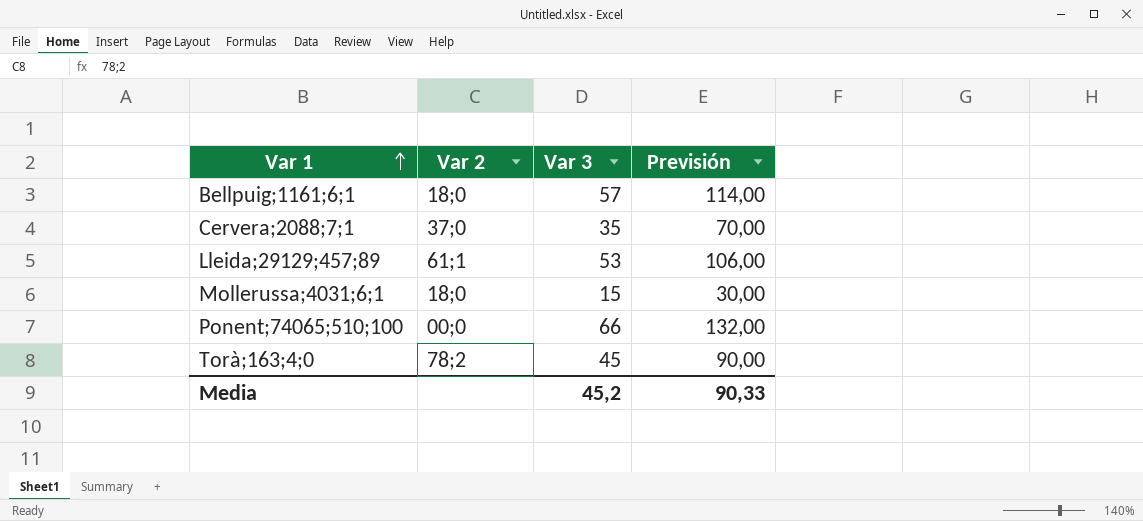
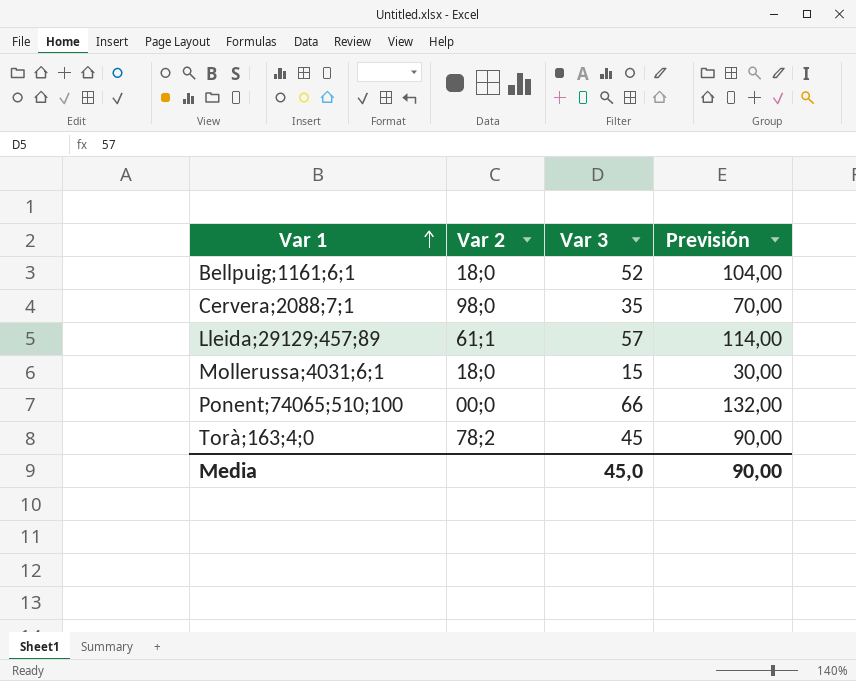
Bellpuig;1161;6;1 | Var 3: 57 -> 52
Bellpuig;1161;6;1 | Previsión: 114,00 -> 104,00
Cervera;2088;7;1 | Var 2: 37;0 -> 98;0
Lleida;29129;457;89 | Var 3: 53 -> 57
Lleida;29129;457;89 | Previsión: 106,00 -> 114,00
Media | Var 3: 45,2 -> 45,0
Media | Previsión: 90,33 -> 90,00

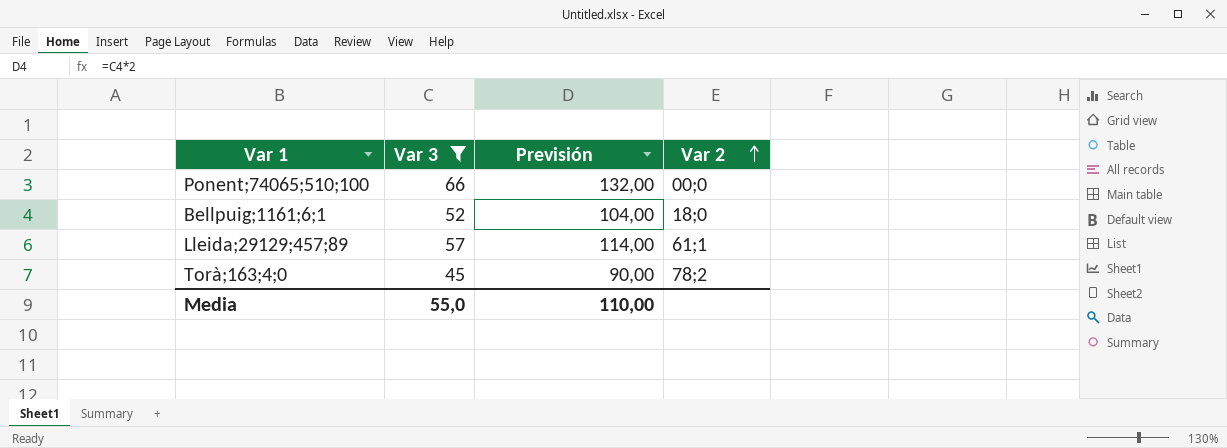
filter: none -> Var 3 >= 45
row order: Var 1 ascending -> Var 2 ascending
column Var 2 | position: 2 -> 4
Media | Var 3: 45,0 -> 55,0
Media | Previsión: 90,00 -> 110,00

